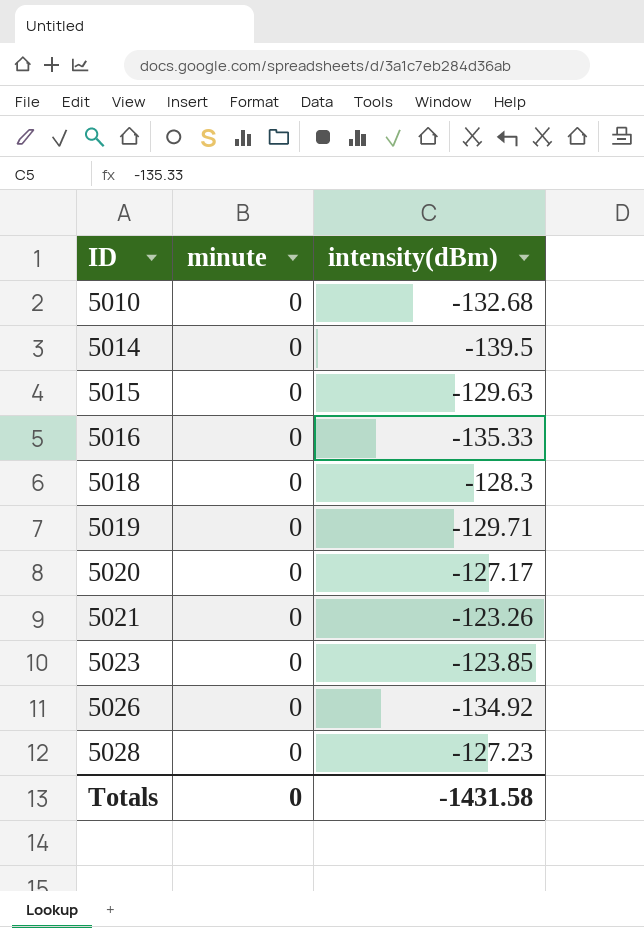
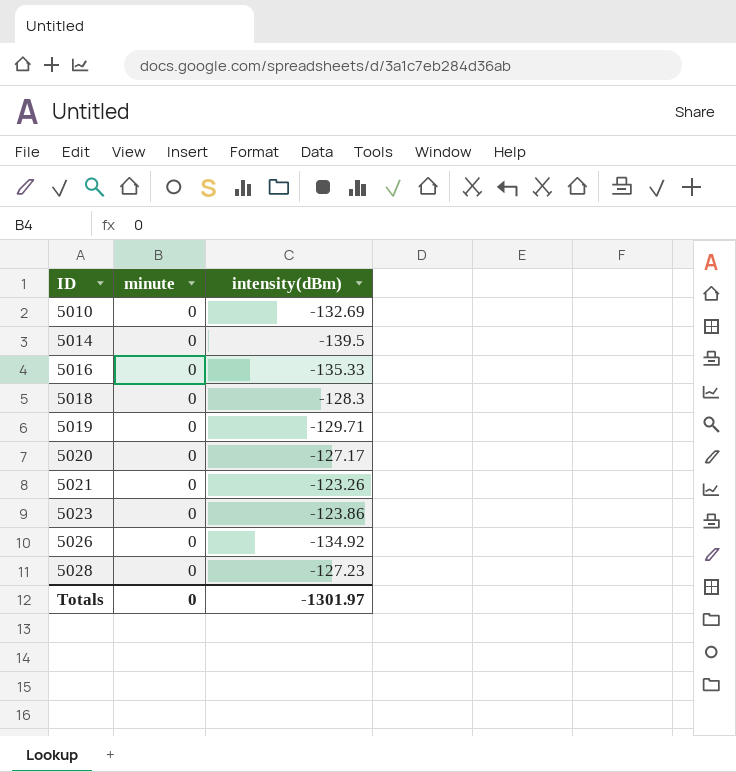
row 5015: 0 | -129.63 -> none
5010 | intensity(dBm): -132.68 -> -132.69
5023 | intensity(dBm): -123.85 -> -123.86
Totals | intensity(dBm): -1431.58 -> -1301.97

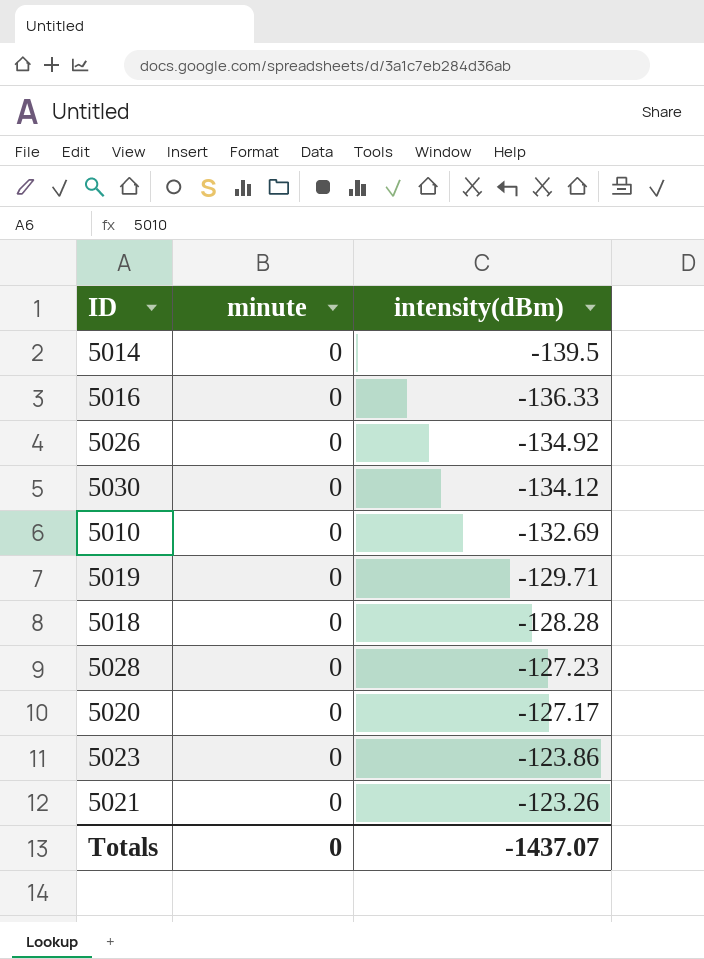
row order: ID ascending -> intensity(dBm) ascending
5016 | intensity(dBm): -135.33 -> -136.33
row 5030: none -> 0 | -134.12
5018 | intensity(dBm): -128.3 -> -128.28
Totals | intensity(dBm): -1301.97 -> -1437.07

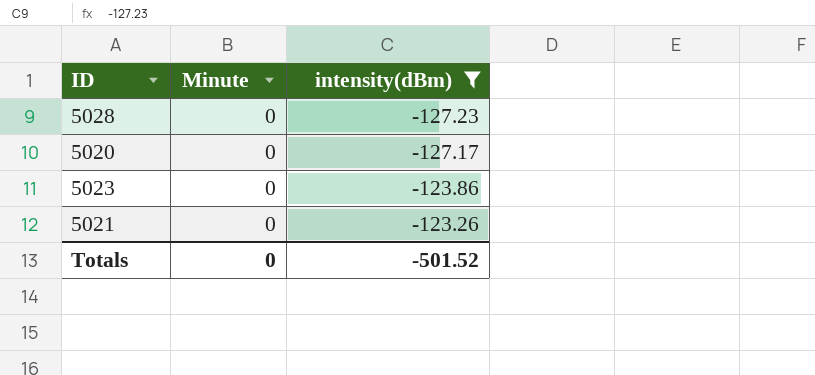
filter: none -> intensity(dBm) >= -127.23
column name: minute -> Minute
Totals | intensity(dBm): -1437.07 -> -501.52

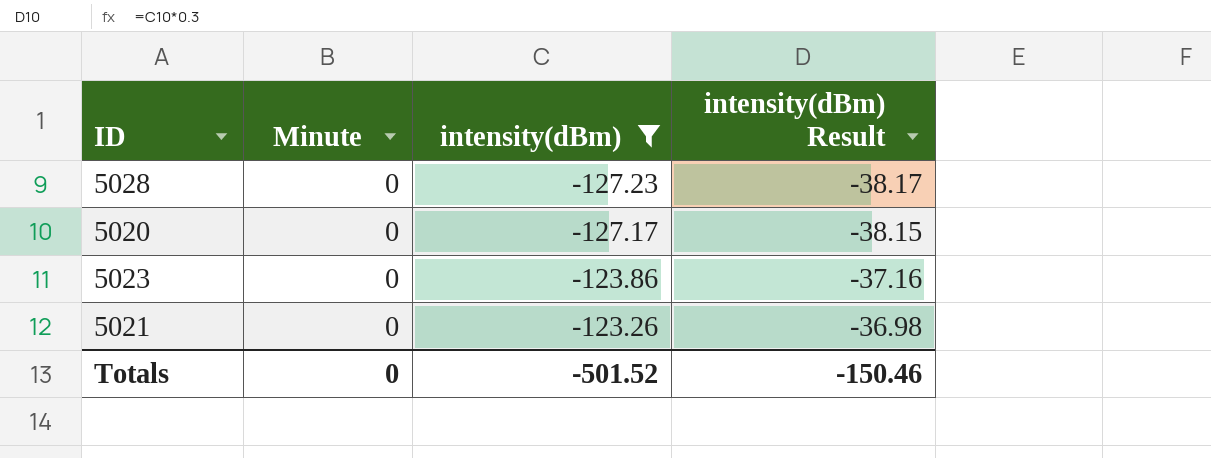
column intensity(dBm) Result | formula: none -> [intensity(dBm)] * 0.3

